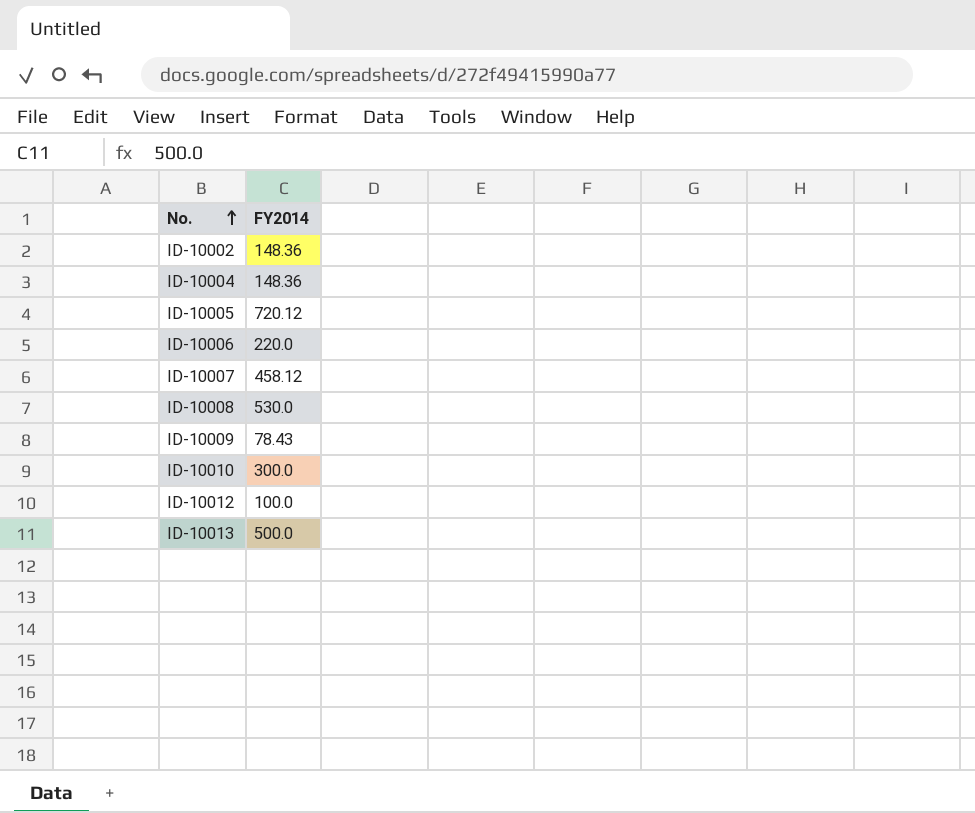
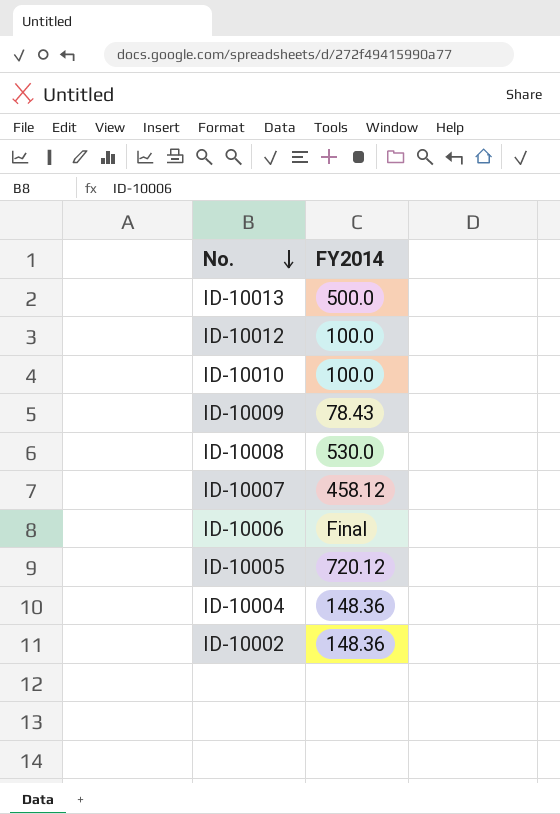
row order: No. ascending -> No. descending
ID-10010 | FY2014: 300.0 -> 100.0
ID-10006 | FY2014: 220.0 -> Final

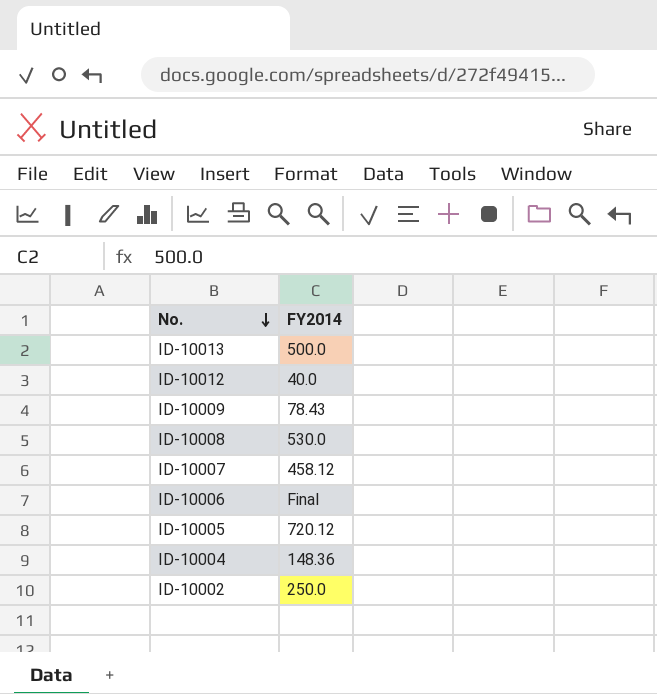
row ID-10010: 100.0 -> none
ID-10012 | FY2014: 100.0 -> 40.0
ID-10002 | FY2014: 148.36 -> 250.0

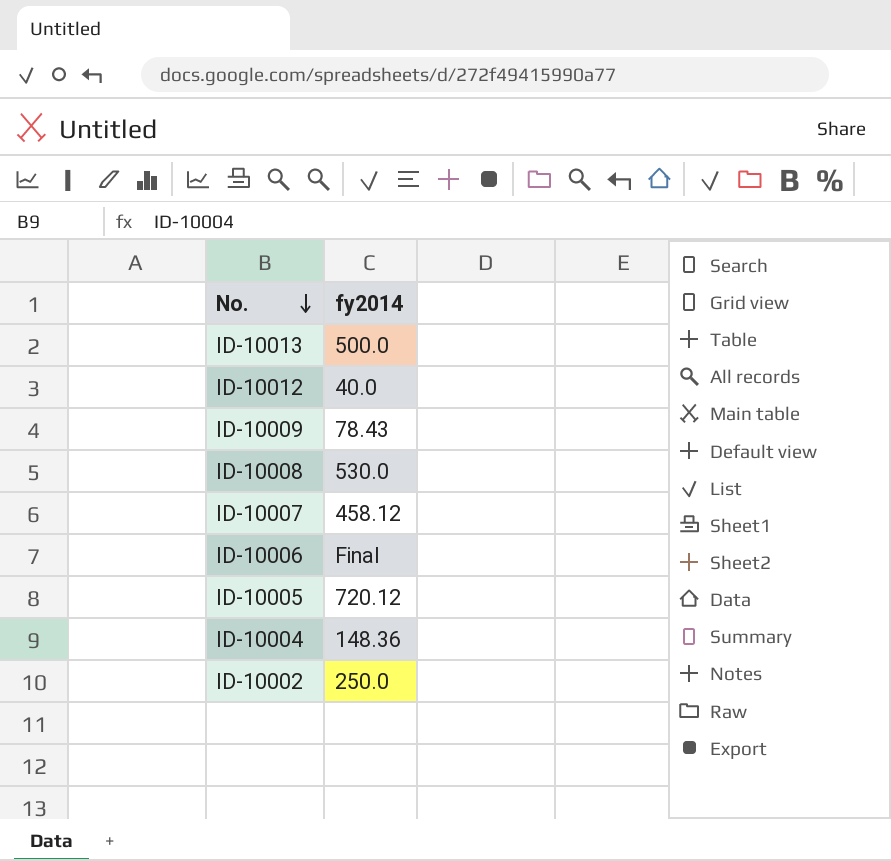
column name: FY2014 -> fy2014

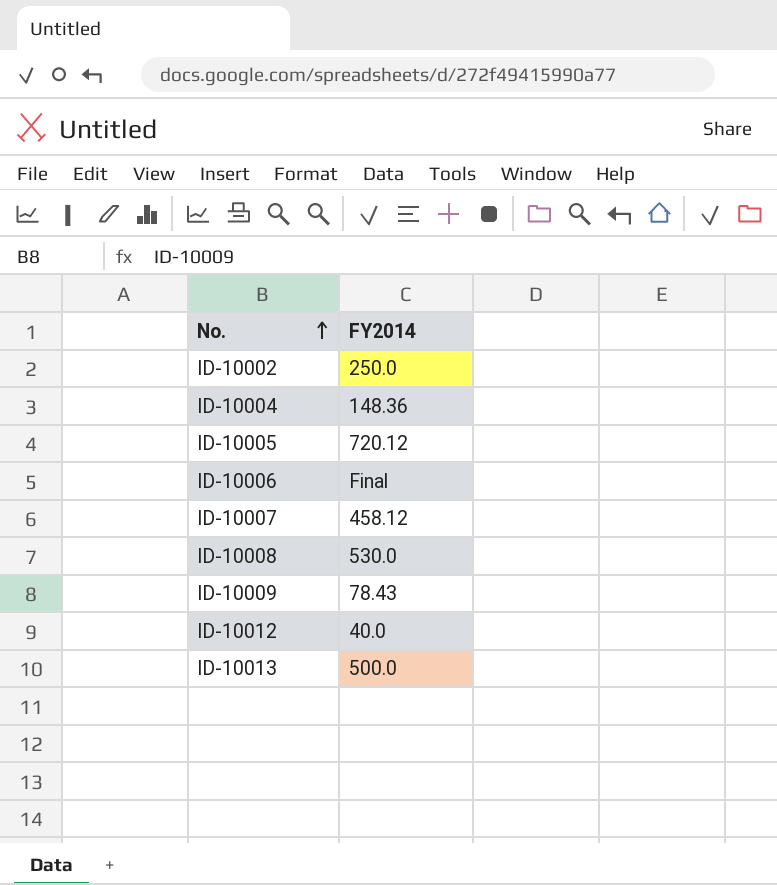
row order: No. descending -> No. ascending
column name: fy2014 -> FY2014

